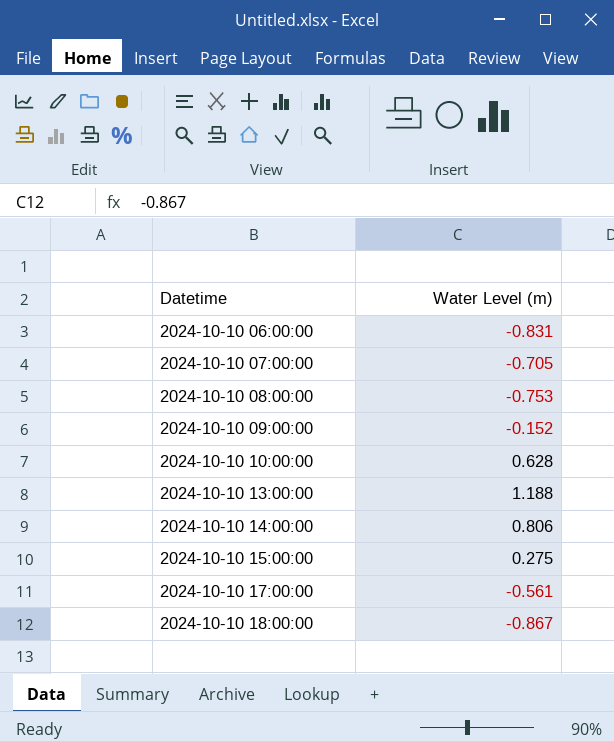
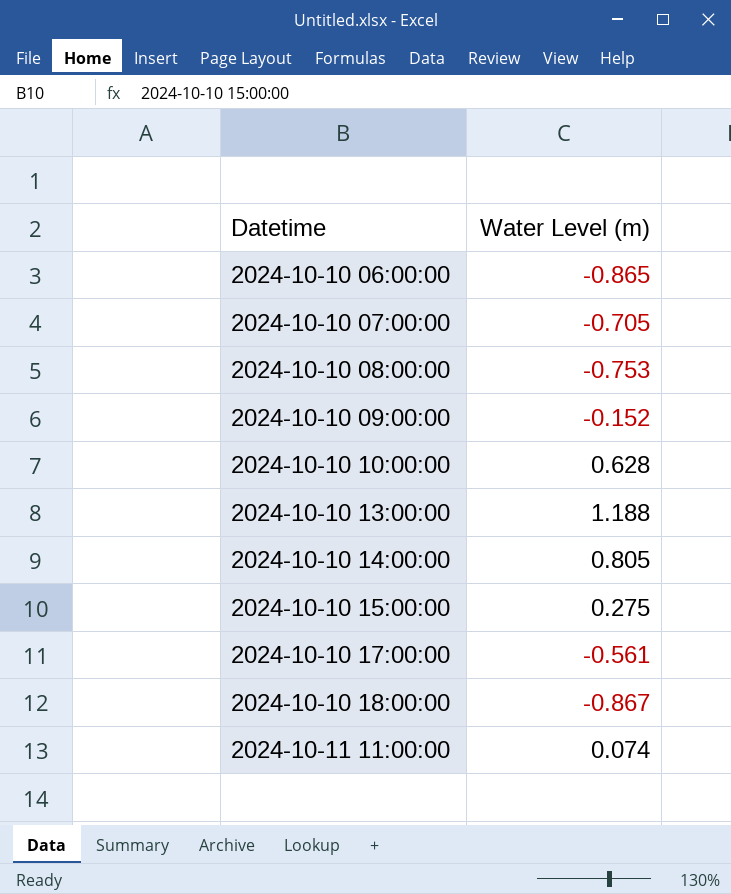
2024-10-10 06:00:00 | Water Level (m): -0.831 -> -0.865
2024-10-10 14:00:00 | Water Level (m): 0.806 -> 0.805
row 2024-10-11 11:00:00: none -> 0.074

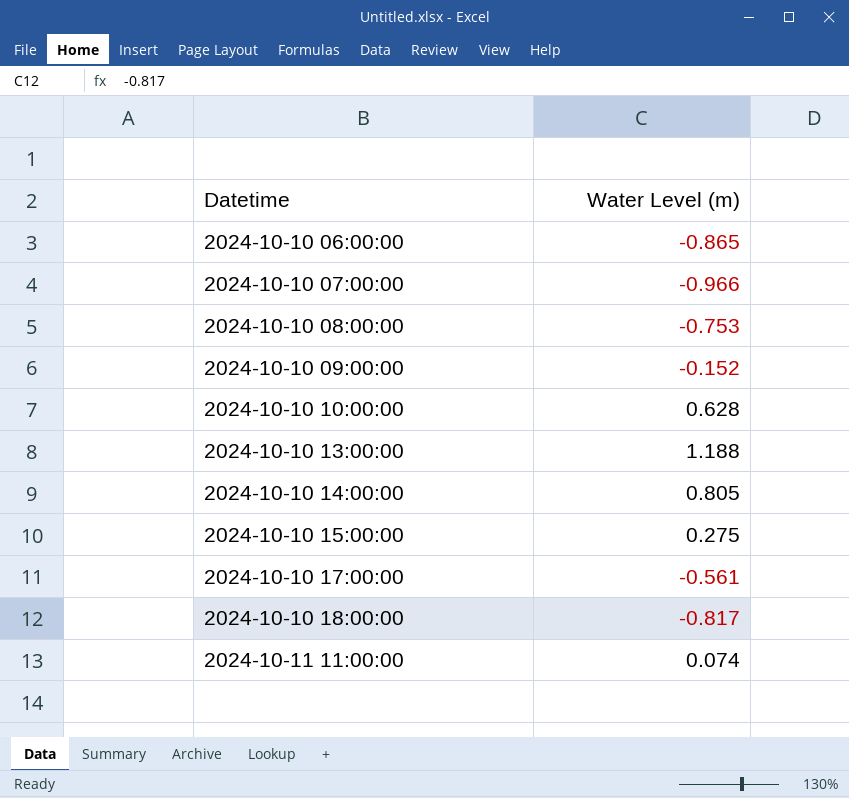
2024-10-10 07:00:00 | Water Level (m): -0.705 -> -0.966
2024-10-10 18:00:00 | Water Level (m): -0.867 -> -0.817

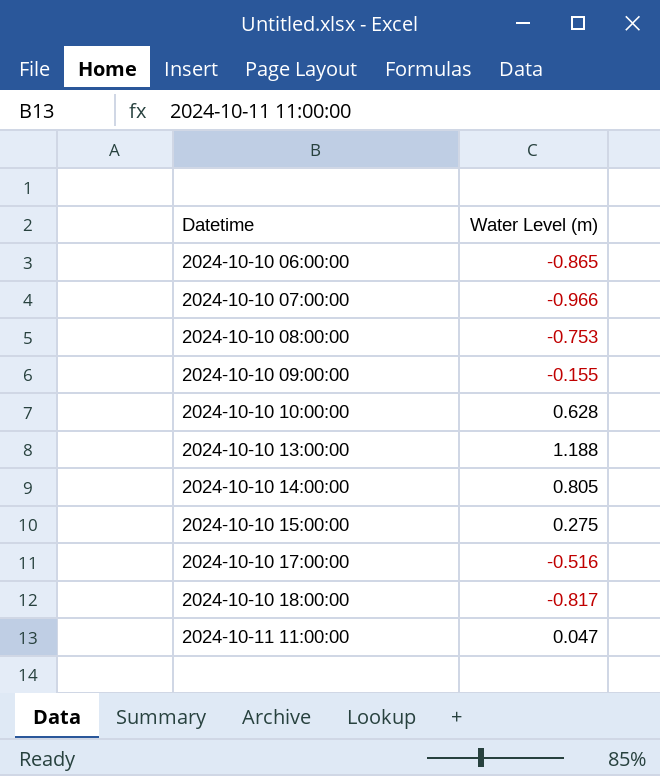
2024-10-10 09:00:00 | Water Level (m): -0.152 -> -0.155
2024-10-10 17:00:00 | Water Level (m): -0.561 -> -0.516
2024-10-11 11:00:00 | Water Level (m): 0.074 -> 0.047

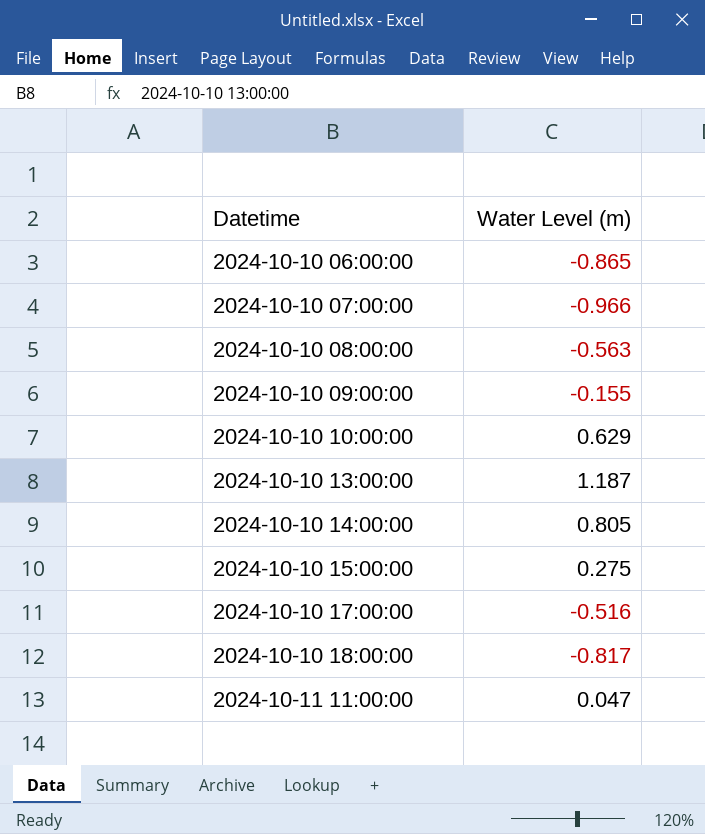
2024-10-10 08:00:00 | Water Level (m): -0.753 -> -0.563
2024-10-10 10:00:00 | Water Level (m): 0.628 -> 0.629
2024-10-10 13:00:00 | Water Level (m): 1.188 -> 1.187

